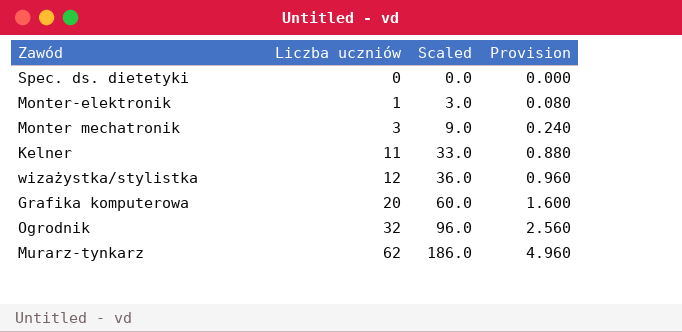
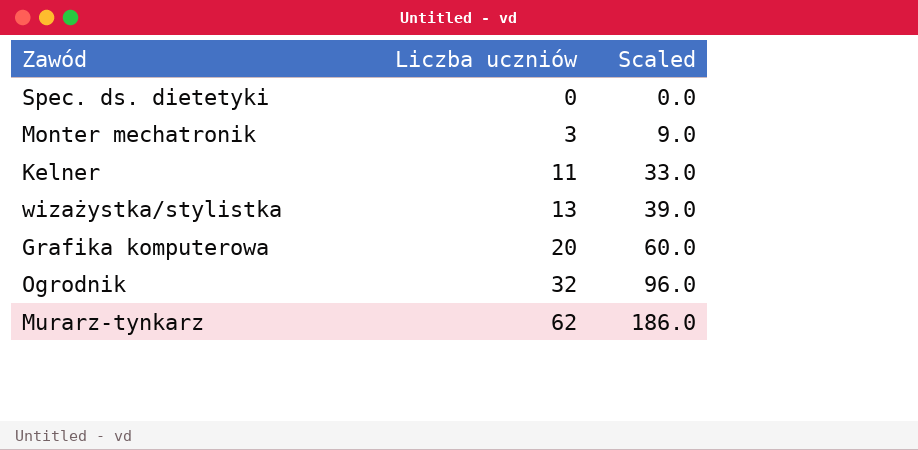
column Provision | formula: [Liczba uczniów] * 0.08 -> none
row Monter-elektronik: 1 | 3.0 | 0.080 -> none
wizażystka/stylistka | Liczba uczniów: 12 -> 13
wizażystka/stylistka | Scaled: 36.0 -> 39.0

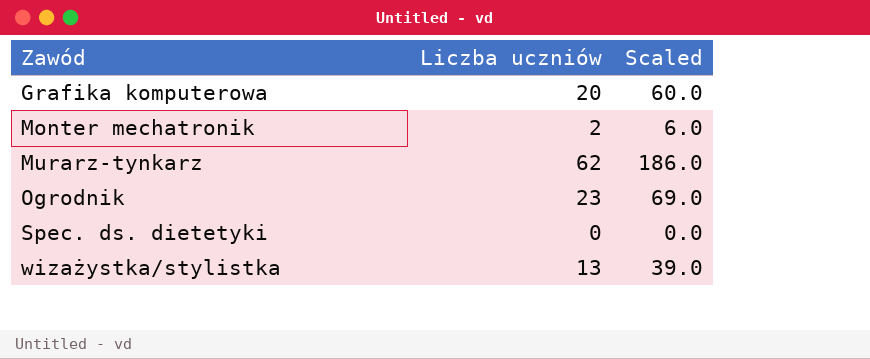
row order: Liczba uczniów ascending -> Zawód ascending
row Kelner: 11 | 33.0 -> none
Monter mechatronik | Liczba uczniów: 3 -> 2
Monter mechatronik | Scaled: 9.0 -> 6.0
Ogrodnik | Liczba uczniów: 32 -> 23
Ogrodnik | Scaled: 96.0 -> 69.0

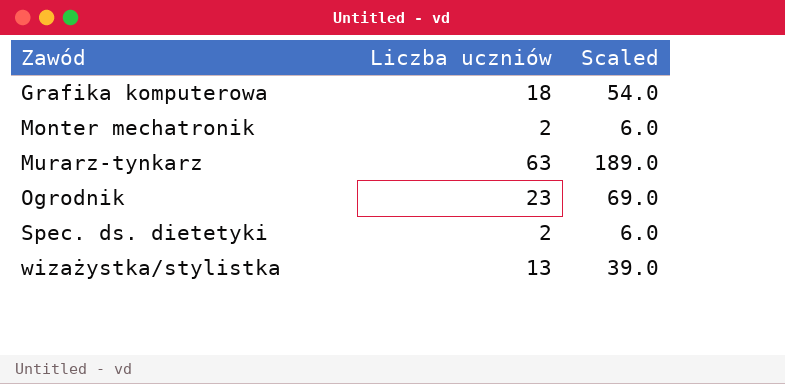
Grafika komputerowa | Liczba uczniów: 20 -> 18
Grafika komputerowa | Scaled: 60.0 -> 54.0
Murarz-tynkarz | Liczba uczniów: 62 -> 63
Murarz-tynkarz | Scaled: 186.0 -> 189.0
Spec. ds. dietetyki | Liczba uczniów: 0 -> 2
Spec. ds. dietetyki | Scaled: 0.0 -> 6.0

